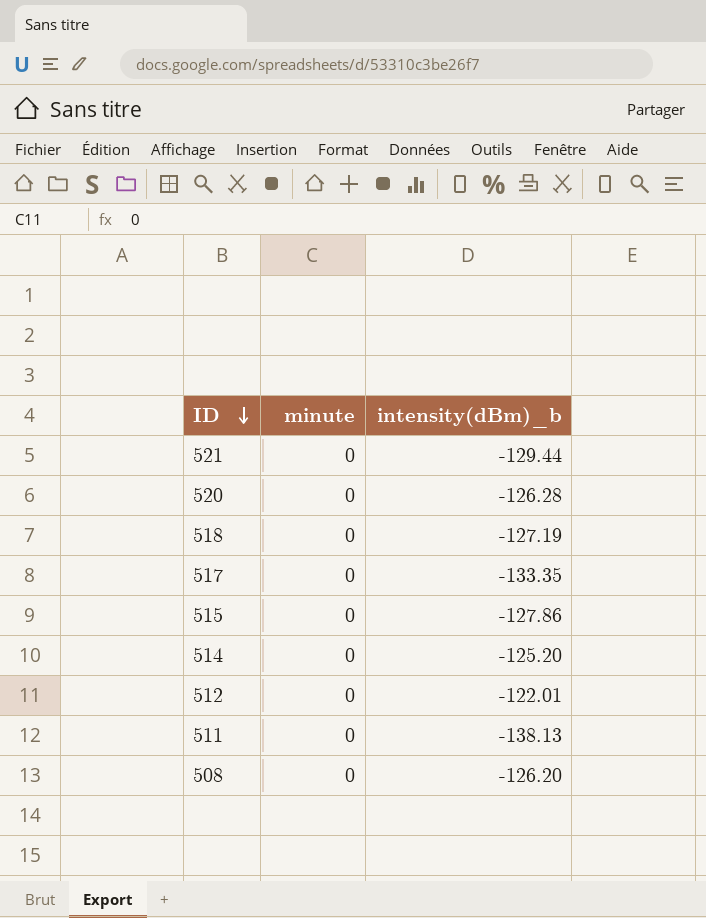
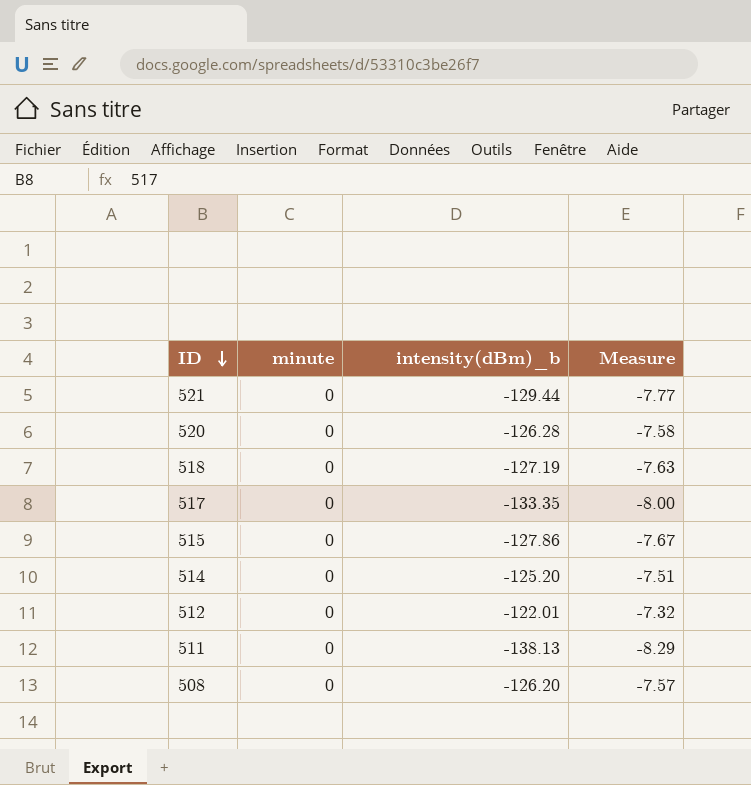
column Measure | formula: none -> [intensity(dBm)_b] * 0.06

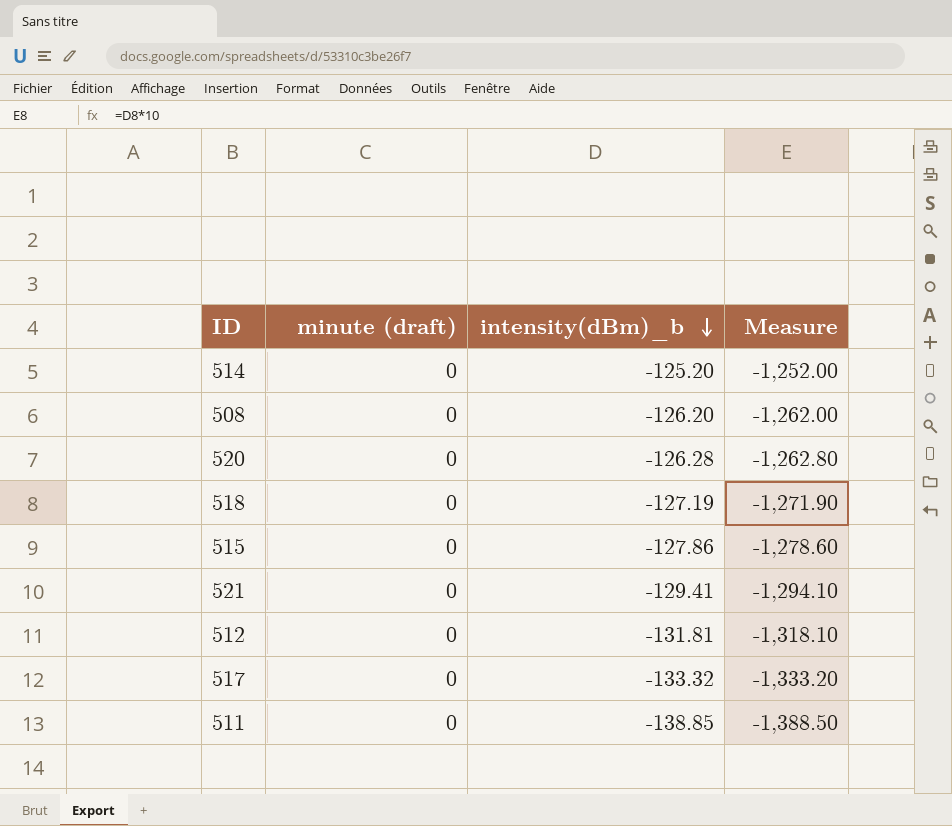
row order: ID descending -> intensity(dBm)_b descending
column name: minute -> minute (draft)
column Measure | formula: [intensity(dBm)_b] * 0.06 -> [intensity(dBm)_b] * 10
521 | intensity(dBm)_b: -129.44 -> -129.41
512 | intensity(dBm)_b: -122.01 -> -131.81
517 | intensity(dBm)_b: -133.35 -> -133.32
511 | intensity(dBm)_b: -138.13 -> -138.85

